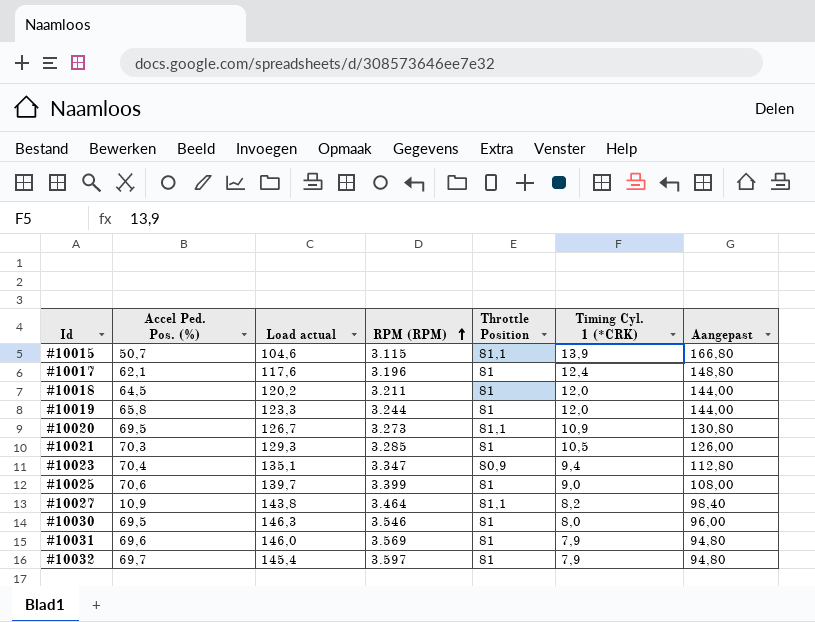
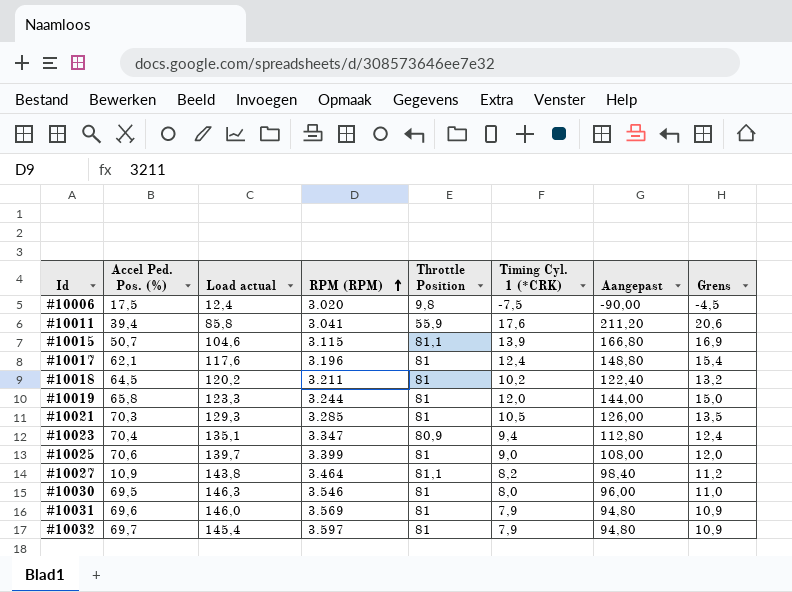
column Grens | formula: none -> [Timing Cyl. 1 (*CRK)] + 3
row #10020: 69,5 | 126,7 | 3.273 | 81,1 | 10,9 | 130,80 -> none
row #10006: none -> 17,5 | 12,4 | 3.020 | 9,8 | -7,5 | -90,00 | -4,5
row #10011: none -> 39,4 | 85,8 | 3.041 | 55,9 | 17,6 | 211,20 | 20,6
#10018 | Timing Cyl. 1 (*CRK): 12,0 -> 10,2
#10018 | Aangepast: 144,00 -> 122,40

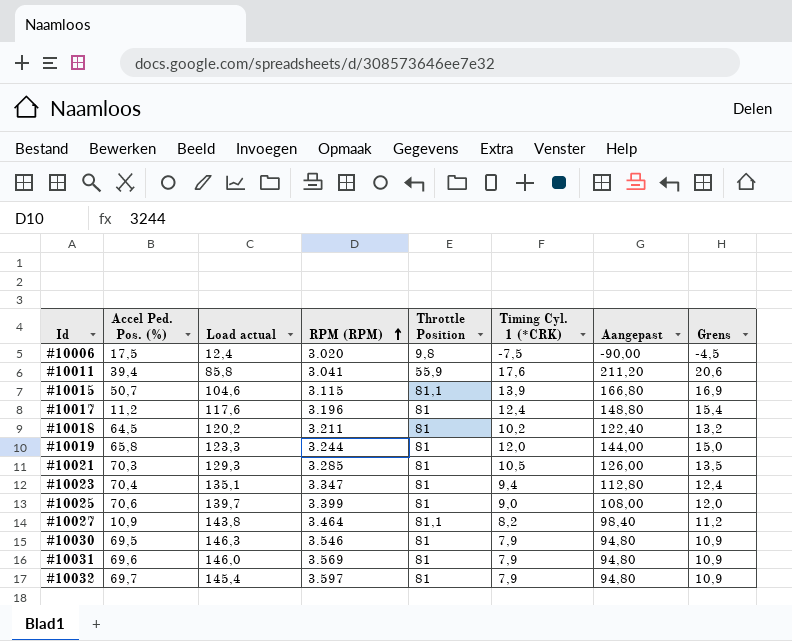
#10017 | Accel Ped. Pos. (%): 62,1 -> 11,2
#10023 | Throttle Position: 80,9 -> 81
#10030 | Timing Cyl. 1 (*CRK): 8,0 -> 7,9
#10030 | Aangepast: 96,00 -> 94,80
#10030 | Grens: 11,0 -> 10,9

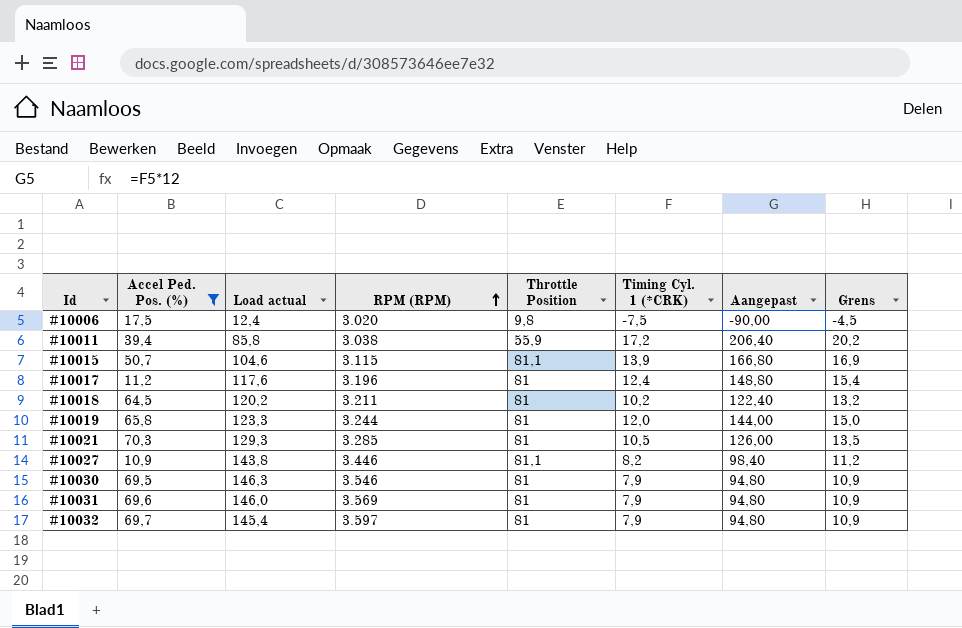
filter: none -> Accel Ped. Pos. (%) <= 70,3
#10011 | RPM (RPM): 3.041 -> 3.038
#10011 | Timing Cyl. 1 (*CRK): 17,6 -> 17,2
#10011 | Aangepast: 211,20 -> 206,40
#10011 | Grens: 20,6 -> 20,2
#10027 | RPM (RPM): 3.464 -> 3.446

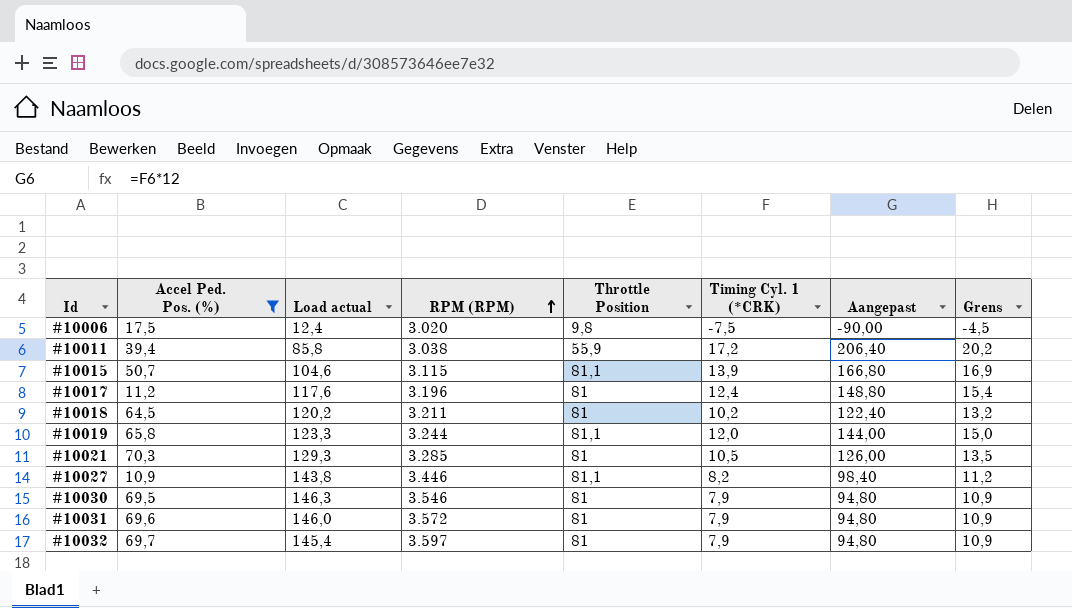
#10019 | Throttle Position: 81 -> 81,1
#10031 | RPM (RPM): 3.569 -> 3.572

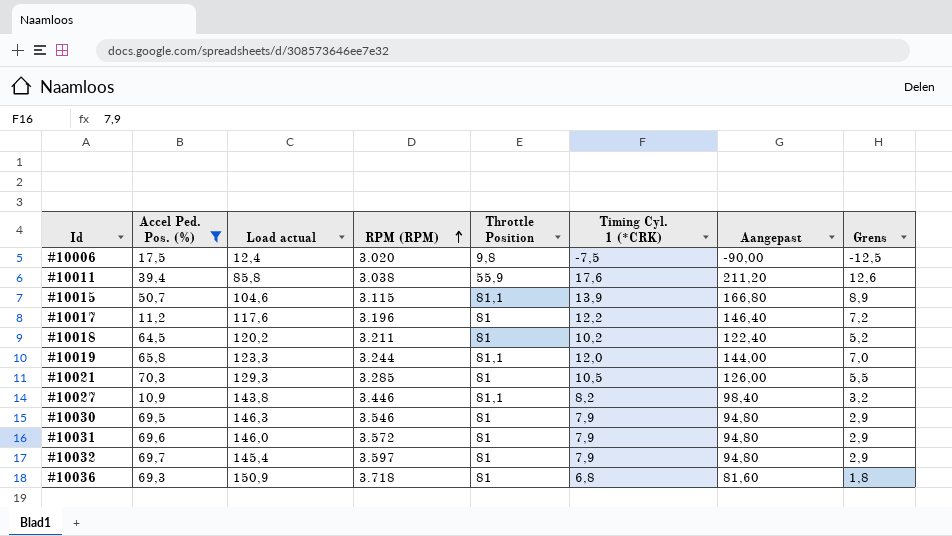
column Grens | formula: [Timing Cyl. 1 (*CRK)] + 3 -> [Timing Cyl. 1 (*CRK)] - 5
#10011 | Timing Cyl. 1 (*CRK): 17,2 -> 17,6
#10011 | Aangepast: 206,40 -> 211,20
#10017 | Timing Cyl. 1 (*CRK): 12,4 -> 12,2
#10017 | Aangepast: 148,80 -> 146,40
row #10036: none -> 69,3 | 150,9 | 3.718 | 81 | 6,8 | 81,60 | 1,8

